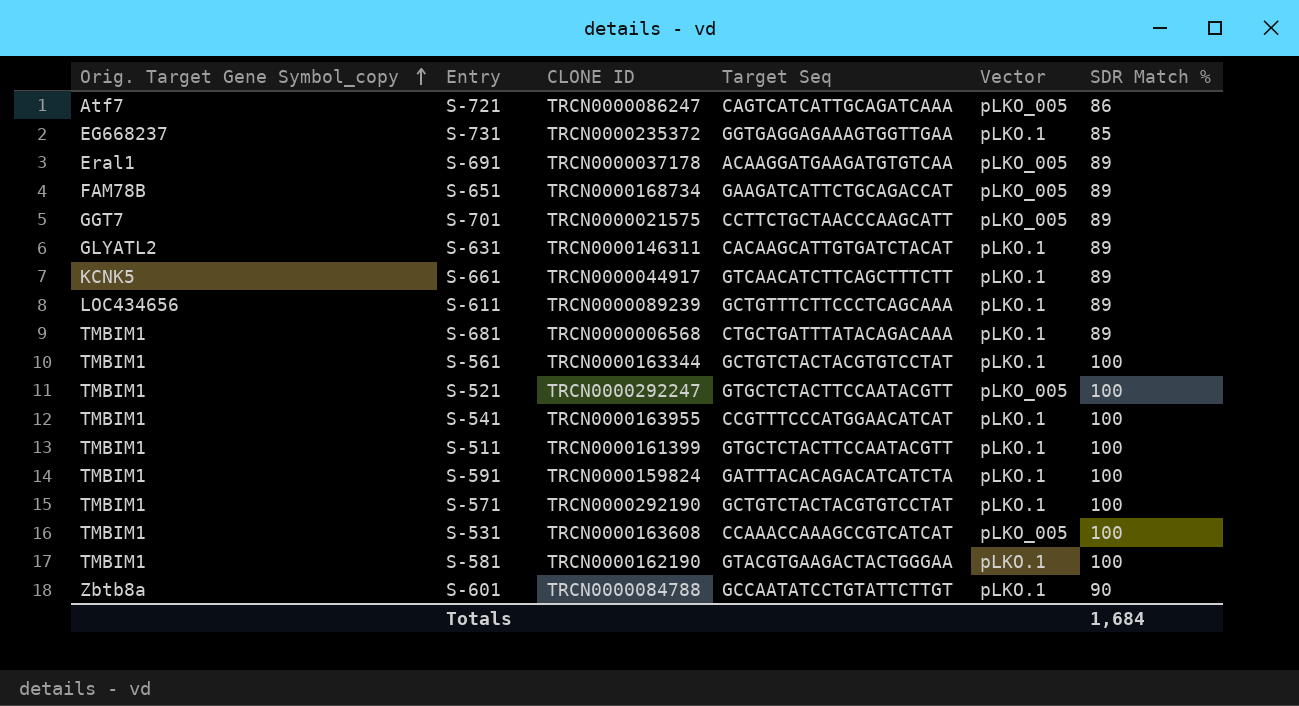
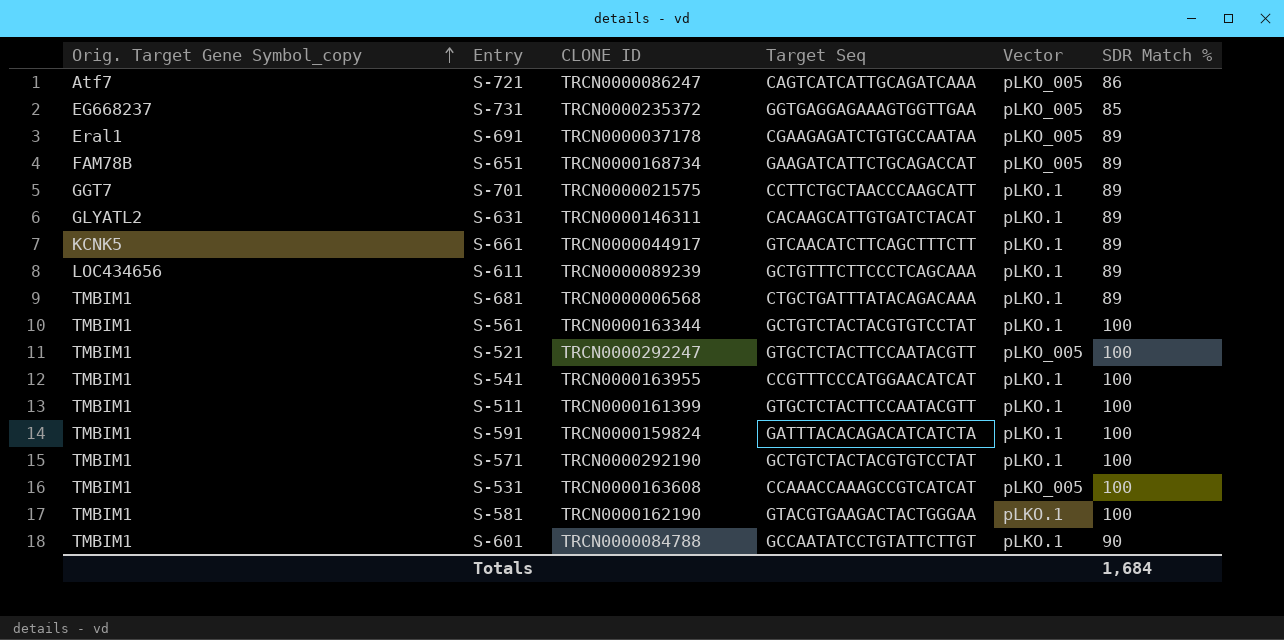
S-731 | Vector: pLKO.1 -> pLKO_005
S-691 | Target Seq: ACAAGGATGAAGATGTGTCAA -> CGAAGAGATCTGTGCCAATAA
S-701 | Vector: pLKO_005 -> pLKO.1
S-601 | Orig. Target Gene Symbol_copy: Zbtb8a -> TMBIM1

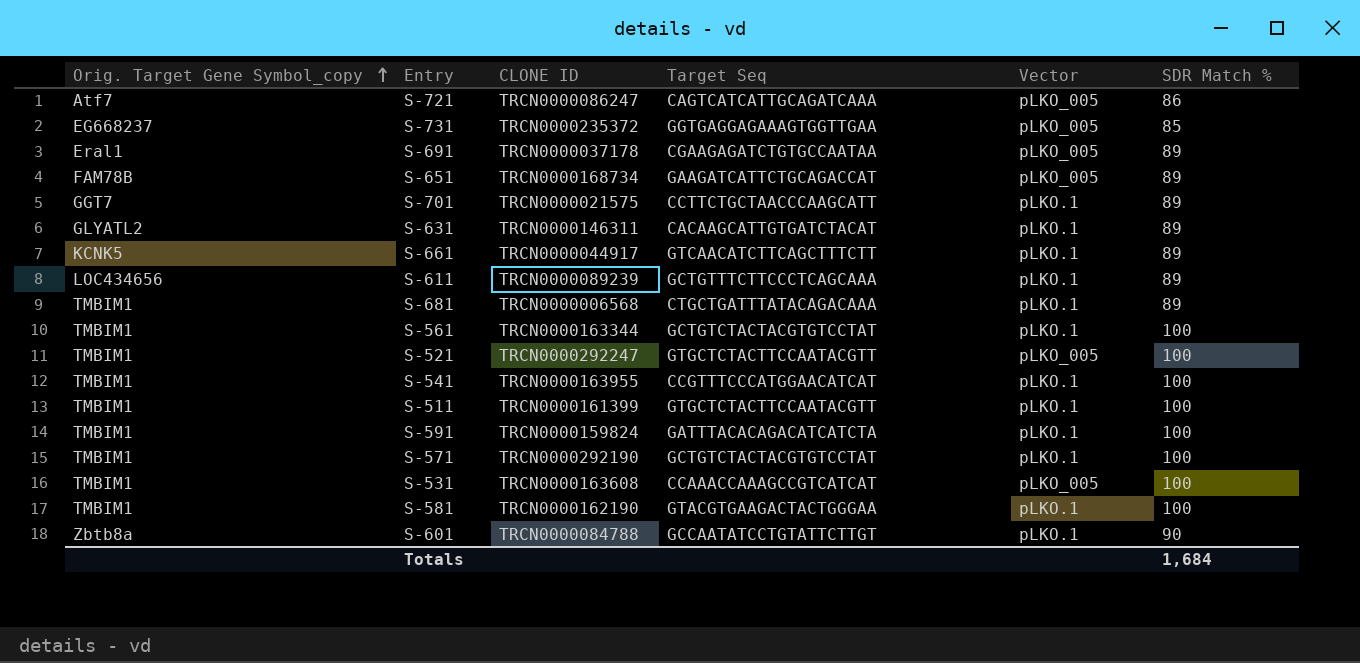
S-601 | Orig. Target Gene Symbol_copy: TMBIM1 -> Zbtb8a

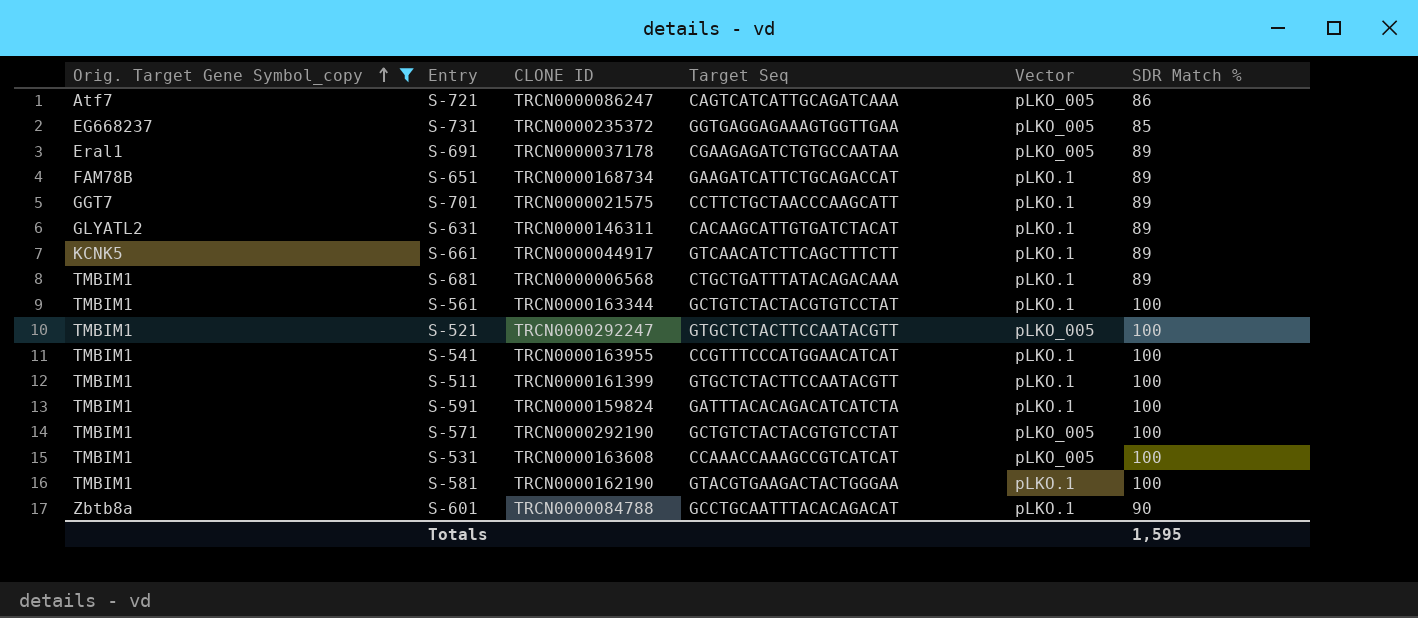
filter: none -> Orig. Target Gene Symbol_copy != LOC434656
S-651 | Vector: pLKO_005 -> pLKO.1
S-571 | Vector: pLKO.1 -> pLKO_005
S-601 | Target Seq: GCCAATATCCTGTATTCTTGT -> GCCTGCAATTTACACAGACAT
Totals | SDR Match %: 1,684 -> 1,595

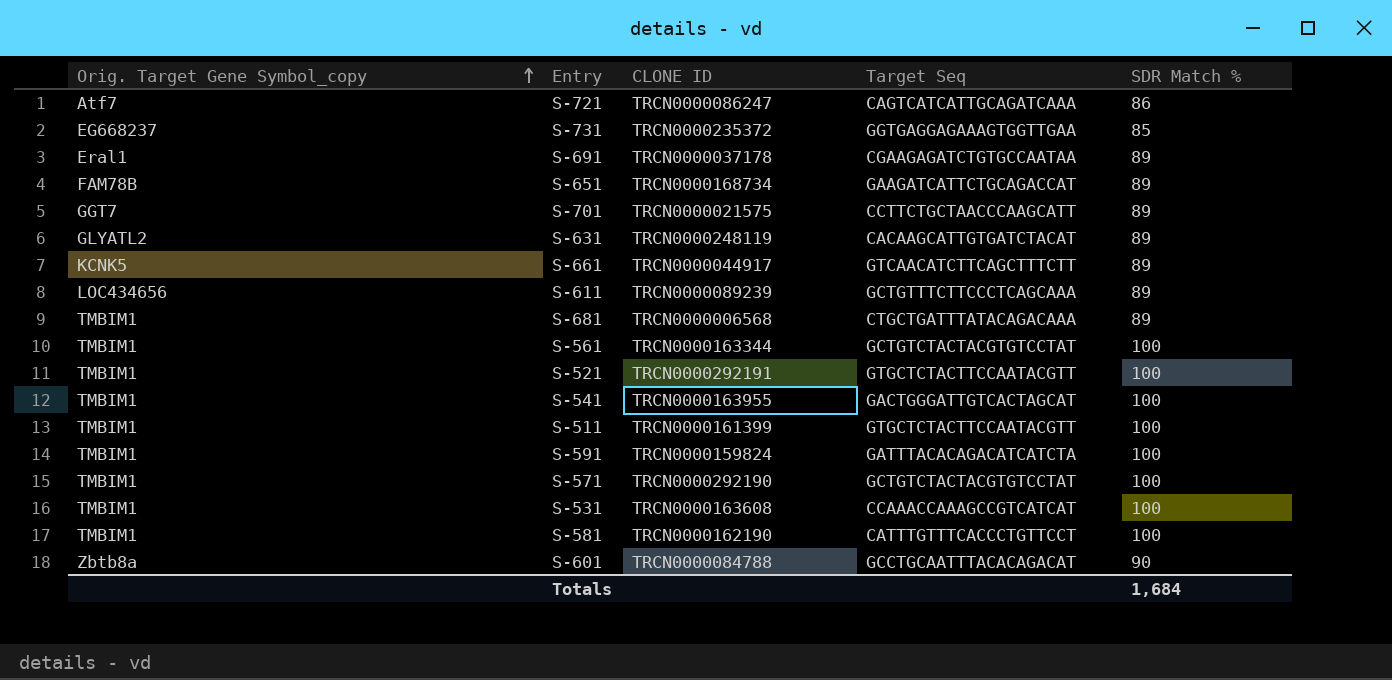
filter: Orig. Target Gene Symbol_copy != LOC434656 -> none
column Vector | position: 5 -> none
S-631 | CLONE ID: TRCN0000146311 -> TRCN0000248119
S-521 | CLONE ID: TRCN0000292247 -> TRCN0000292191
S-541 | Target Seq: CCGTTTCCCATGGAACATCAT -> GACTGGGATTGTCACTAGCAT
S-581 | Target Seq: GTACGTGAAGACTACTGGGAA -> CATTTGTTTCACCCTGTTCCT
Totals | SDR Match %: 1,595 -> 1,684

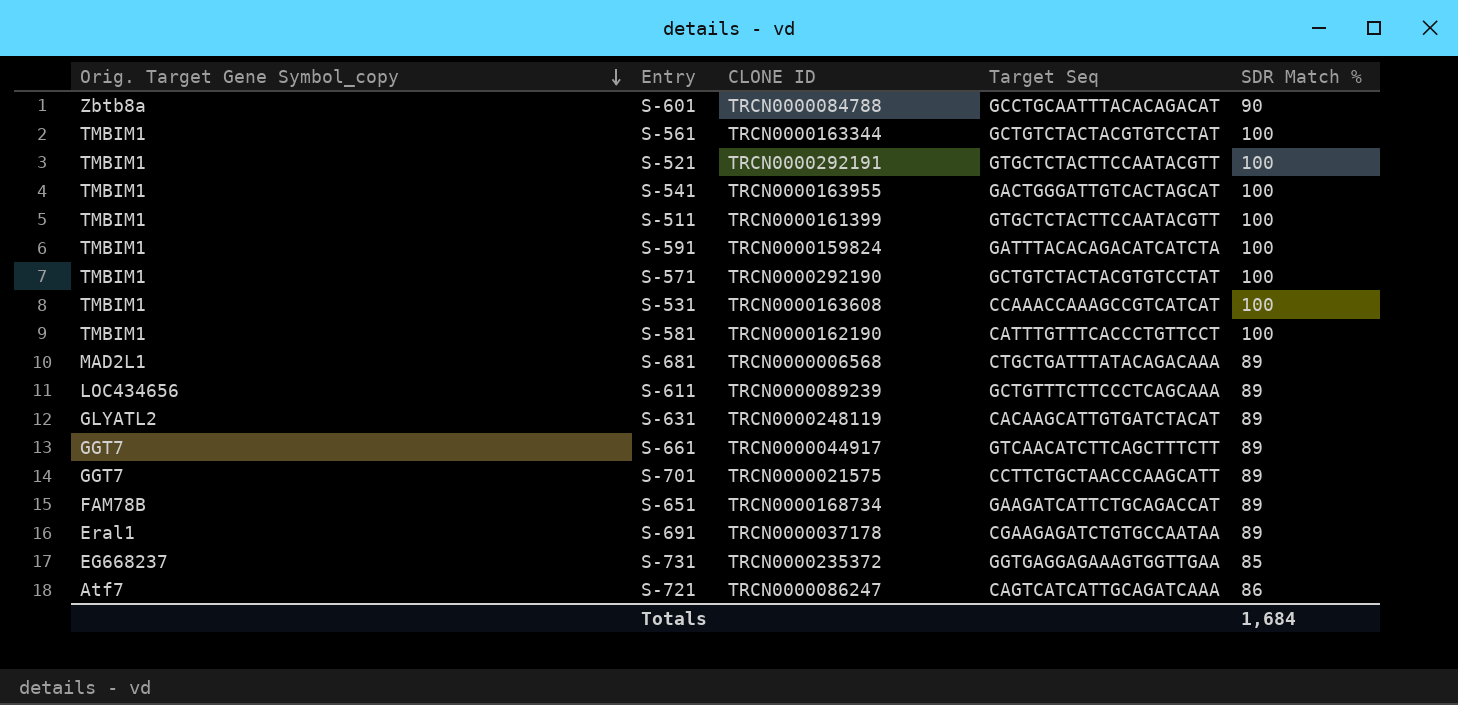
row order: Orig. Target Gene Symbol_copy ascending -> Orig. Target Gene Symbol_copy descending
S-681 | Orig. Target Gene Symbol_copy: TMBIM1 -> MAD2L1
S-661 | Orig. Target Gene Symbol_copy: KCNK5 -> GGT7

